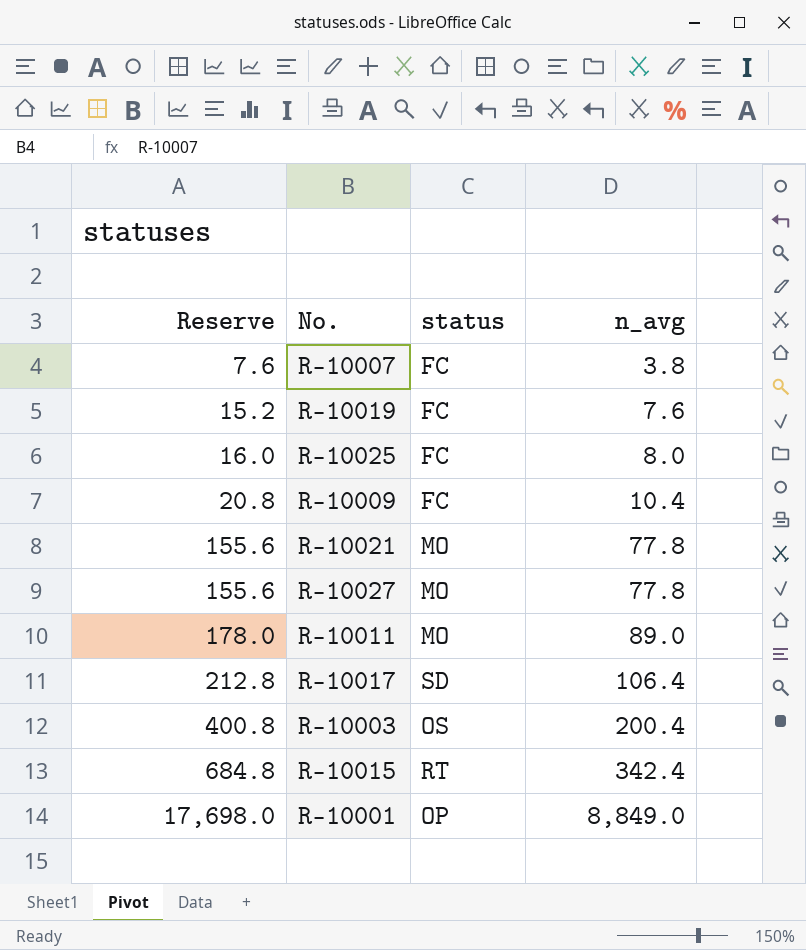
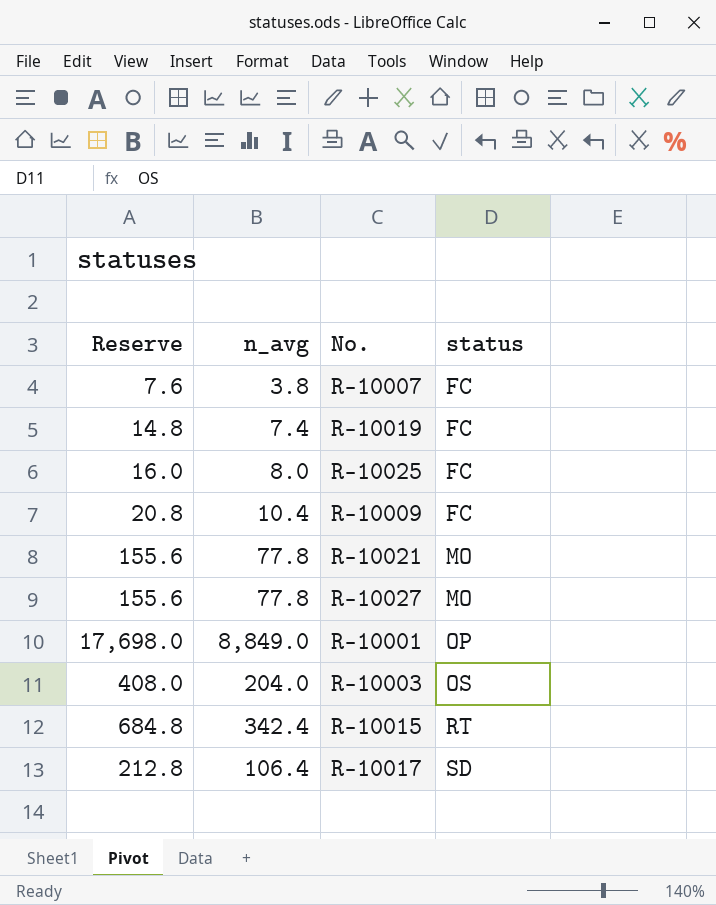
row order: Reserve ascending -> status ascending
column n_avg | position: 4 -> 2
row R-10011: 178.0 | MO | 89.0 -> none
R-10019 | Reserve: 15.2 -> 14.8
R-10019 | n_avg: 7.6 -> 7.4
R-10003 | Reserve: 400.8 -> 408.0
R-10003 | n_avg: 200.4 -> 204.0

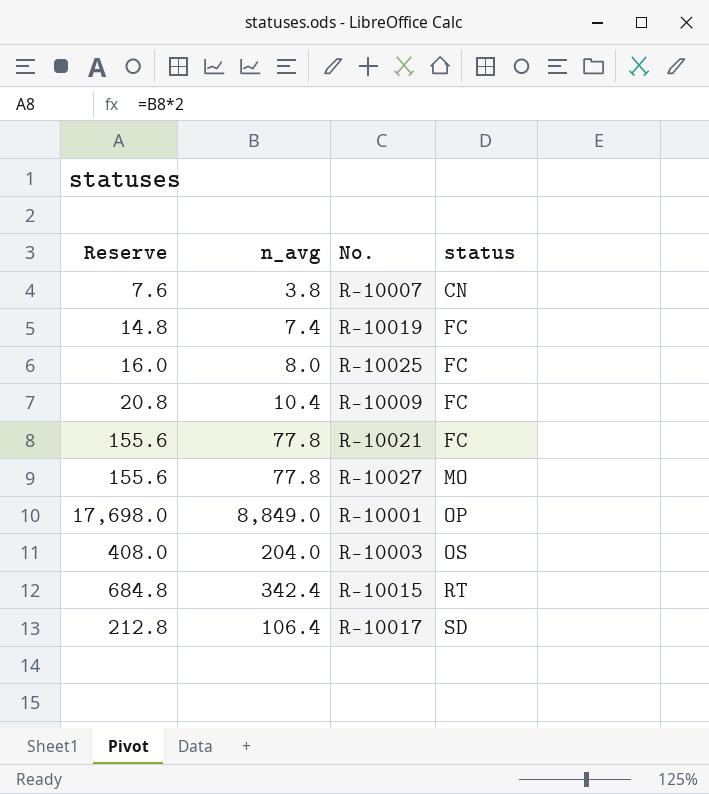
R-10007 | status: FC -> CN
R-10021 | status: MO -> FC

